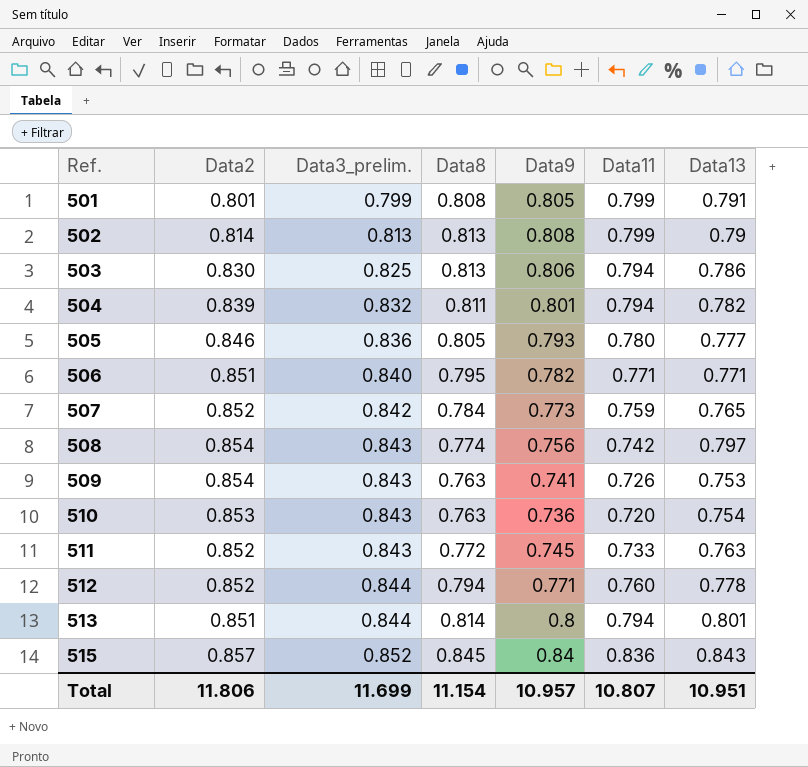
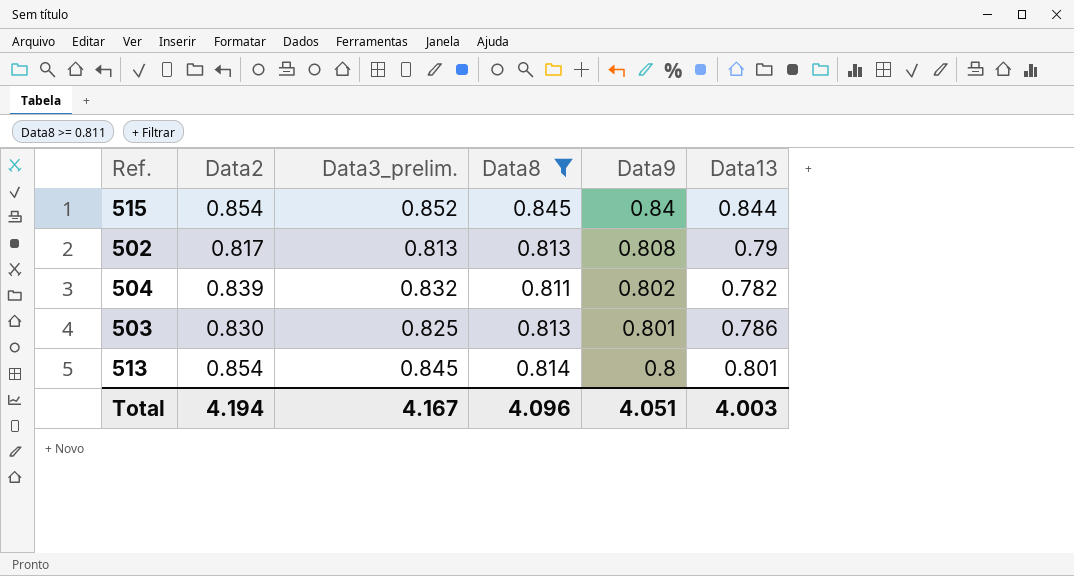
filter: none -> Data8 >= 0.811
row order: Ref. ascending -> Data9 descending
column Data11 | position: 6 -> none
515 | Data2: 0.857 -> 0.854
515 | Data13: 0.843 -> 0.844
502 | Data2: 0.814 -> 0.817
504 | Data9: 0.801 -> 0.802
503 | Data9: 0.806 -> 0.801
513 | Data2: 0.851 -> 0.854
513 | Data3_prelim.: 0.844 -> 0.845
Total | Data2: 11.806 -> 4.194
Total | Data3_prelim.: 11.699 -> 4.167
Total | Data8: 11.154 -> 4.096
Total | Data9: 10.957 -> 4.051
Total | Data13: 10.951 -> 4.003

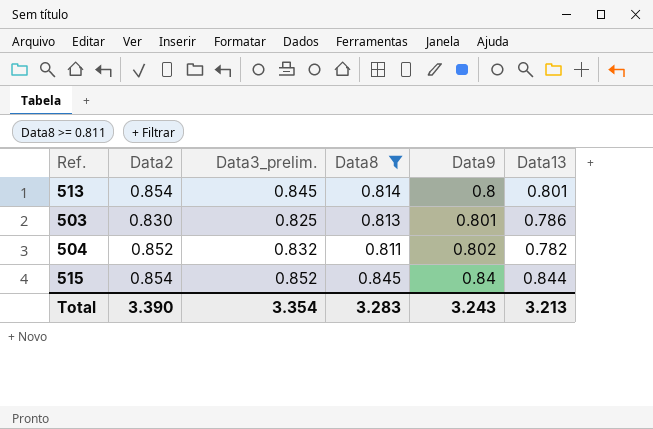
row order: Data9 descending -> Data9 ascending
row 502: 0.817 | 0.813 | 0.813 | 0.808 | 0.79 -> none
504 | Data2: 0.839 -> 0.852
Total | Data2: 4.194 -> 3.390
Total | Data3_prelim.: 4.167 -> 3.354
Total | Data8: 4.096 -> 3.283
Total | Data9: 4.051 -> 3.243
Total | Data13: 4.003 -> 3.213

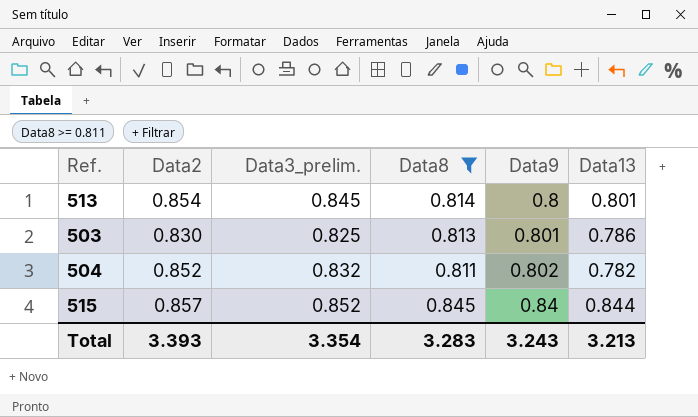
515 | Data2: 0.854 -> 0.857
Total | Data2: 3.390 -> 3.393

